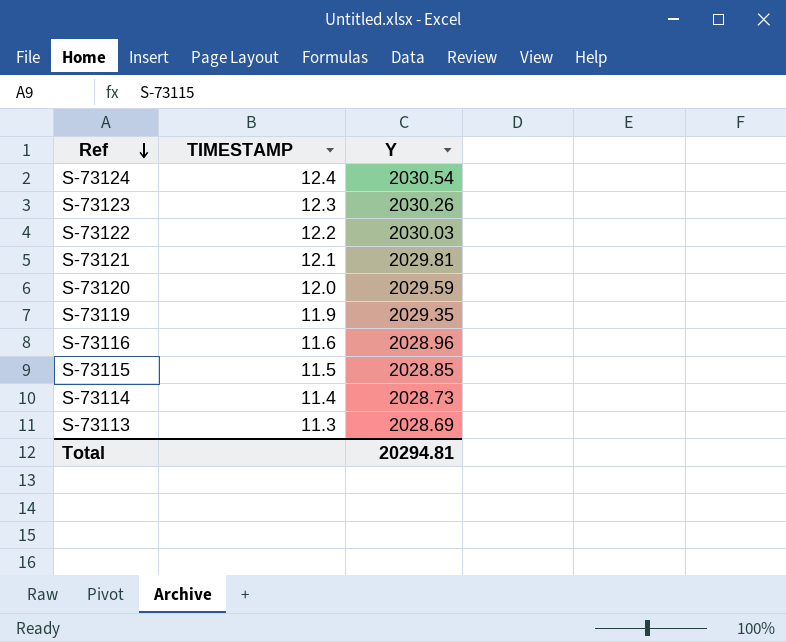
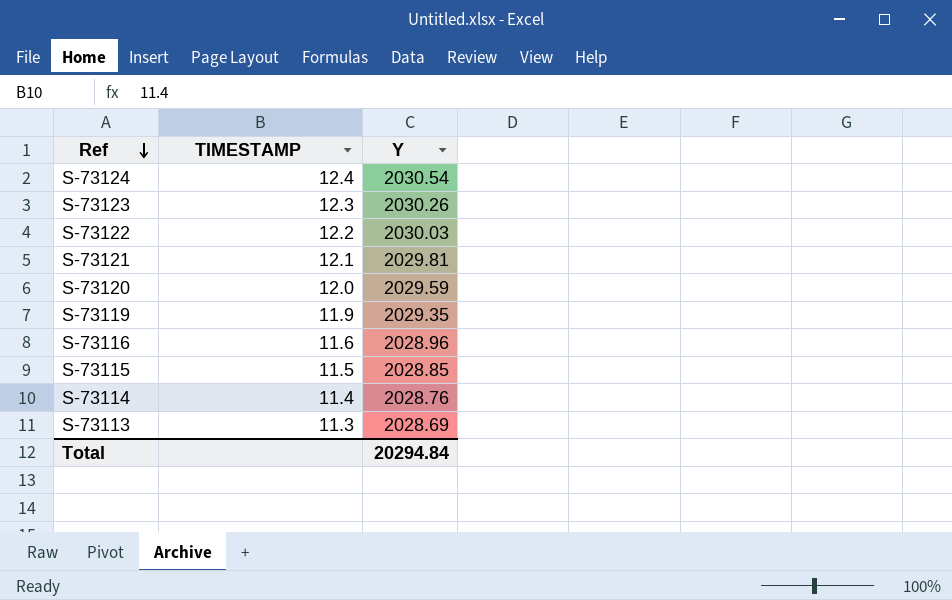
S-73114 | Y: 2028.73 -> 2028.76
Total | Y: 20294.81 -> 20294.84

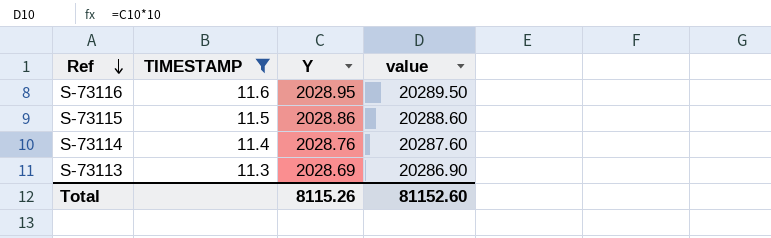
filter: none -> TIMESTAMP <= 11.6
column value | formula: none -> [Y] * 10
S-73116 | Y: 2028.96 -> 2028.95
S-73115 | Y: 2028.85 -> 2028.86
Total | Y: 20294.84 -> 8115.26

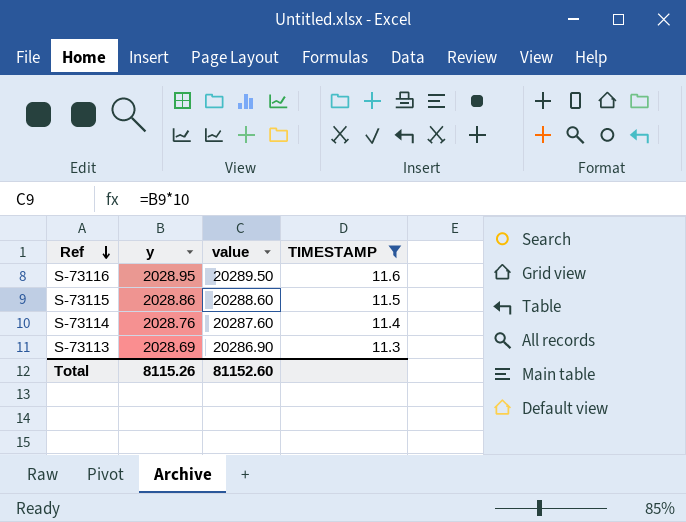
column name: Y -> y
column TIMESTAMP | position: 2 -> 4

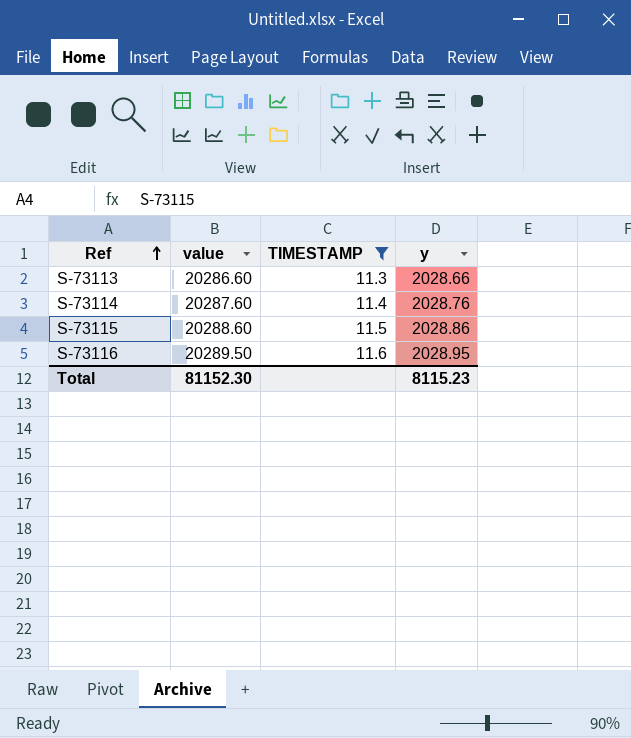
row order: Ref descending -> Ref ascending
column y | position: 2 -> 4
S-73113 | value: 20286.90 -> 20286.60
S-73113 | y: 2028.69 -> 2028.66
Total | value: 81152.60 -> 81152.30
Total | y: 8115.26 -> 8115.23

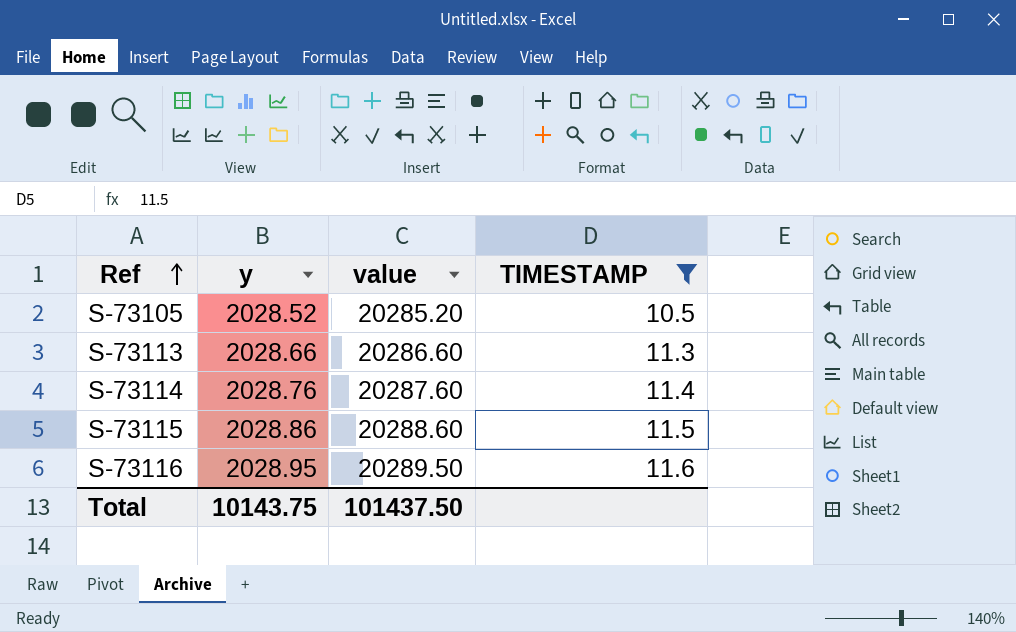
column y | position: 4 -> 2
row S-73105: none -> 2028.52 | 20285.20 | 10.5
Total | y: 8115.23 -> 10143.75
Total | value: 81152.30 -> 101437.50

